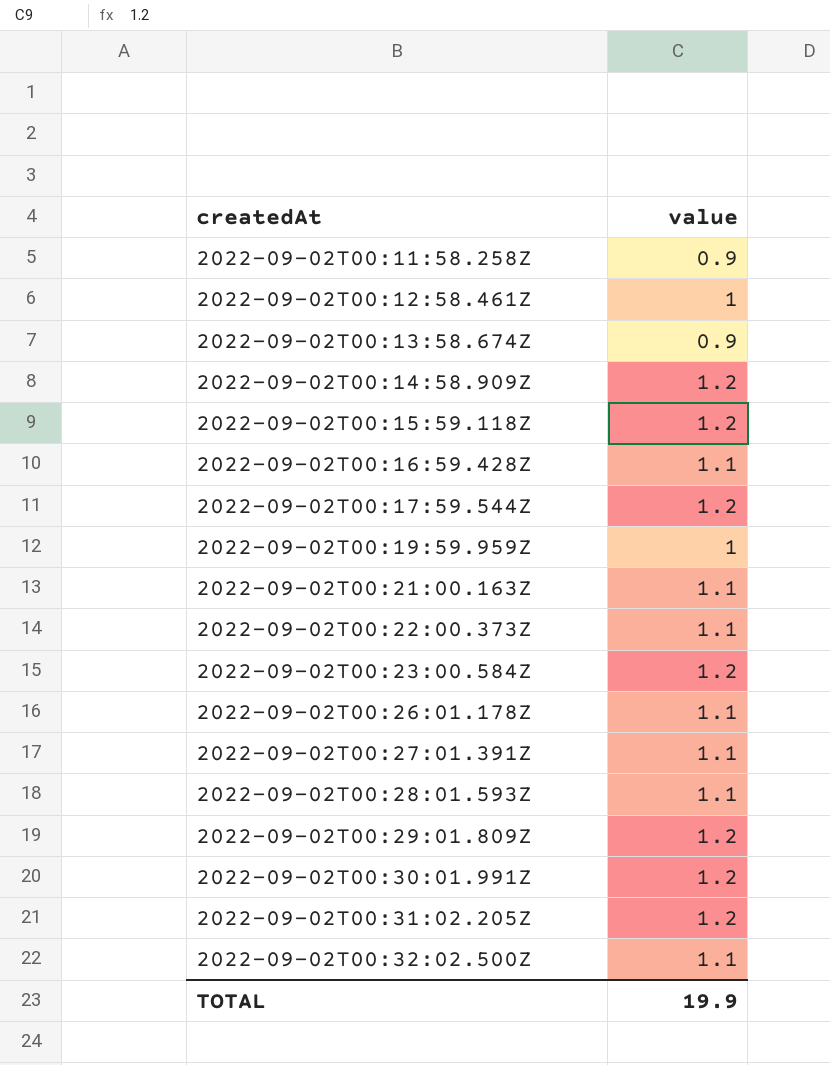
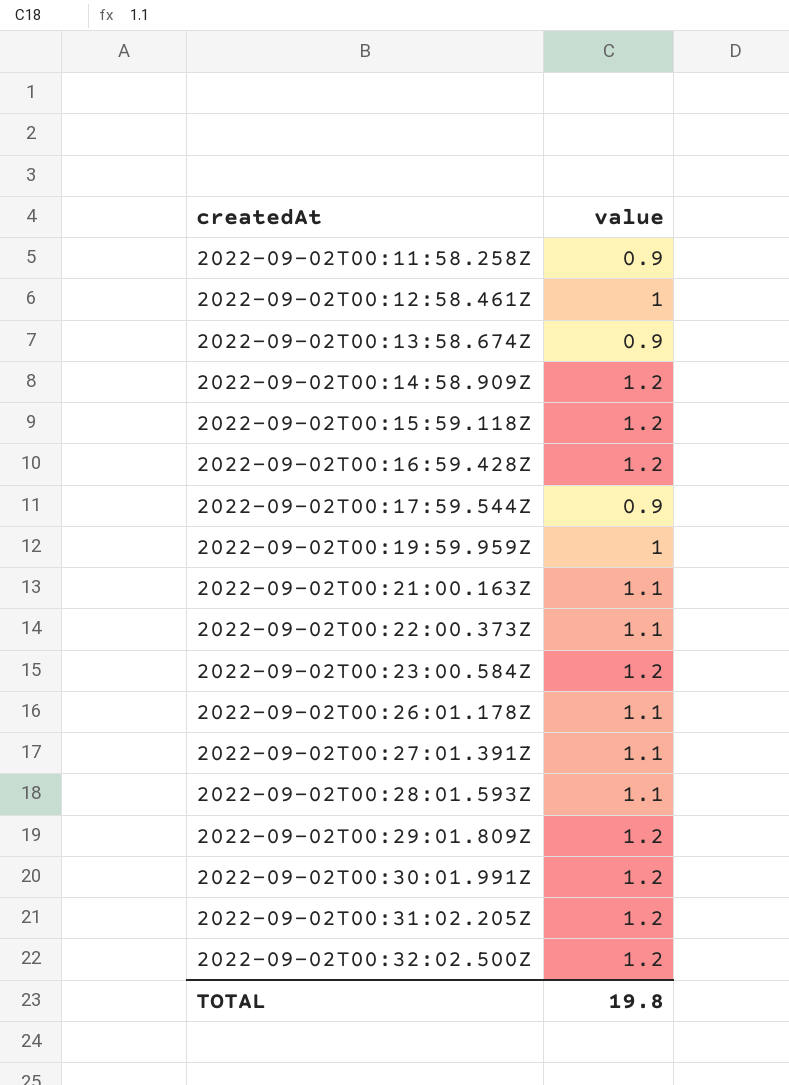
2022-09-02T00:16:59.428Z | value: 1.1 -> 1.2
2022-09-02T00:17:59.544Z | value: 1.2 -> 0.9
2022-09-02T00:32:02.500Z | value: 1.1 -> 1.2
TOTAL | value: 19.9 -> 19.8

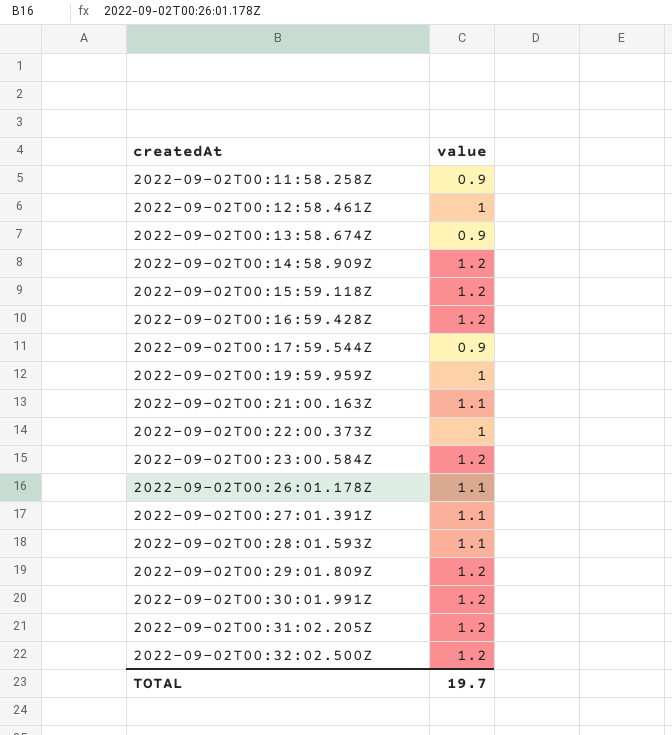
2022-09-02T00:22:00.373Z | value: 1.1 -> 1
TOTAL | value: 19.8 -> 19.7

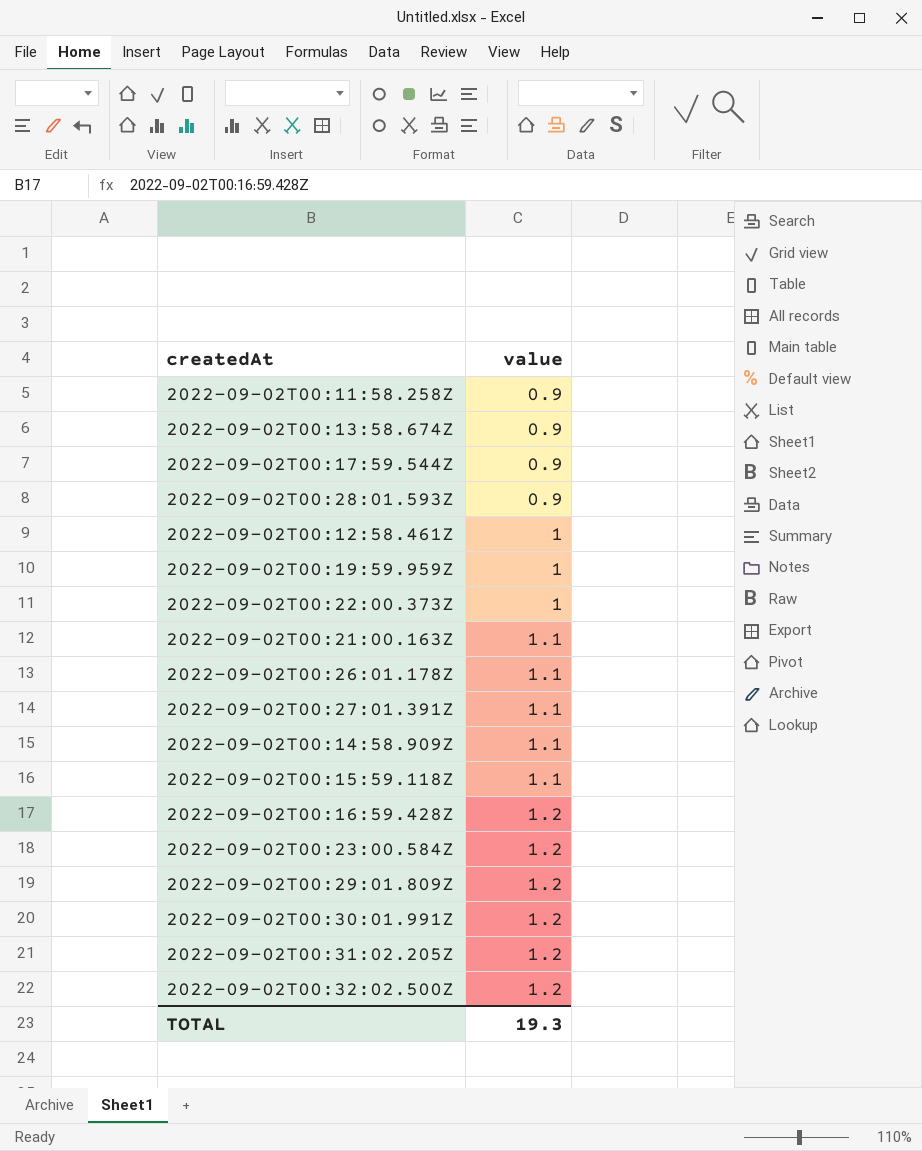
row order: createdAt ascending -> value ascending
2022-09-02T00:28:01.593Z | value: 1.1 -> 0.9
2022-09-02T00:14:58.909Z | value: 1.2 -> 1.1
2022-09-02T00:15:59.118Z | value: 1.2 -> 1.1
TOTAL | value: 19.7 -> 19.3

